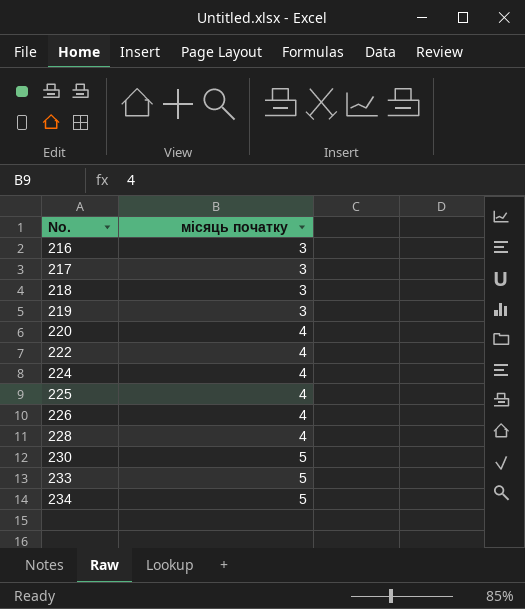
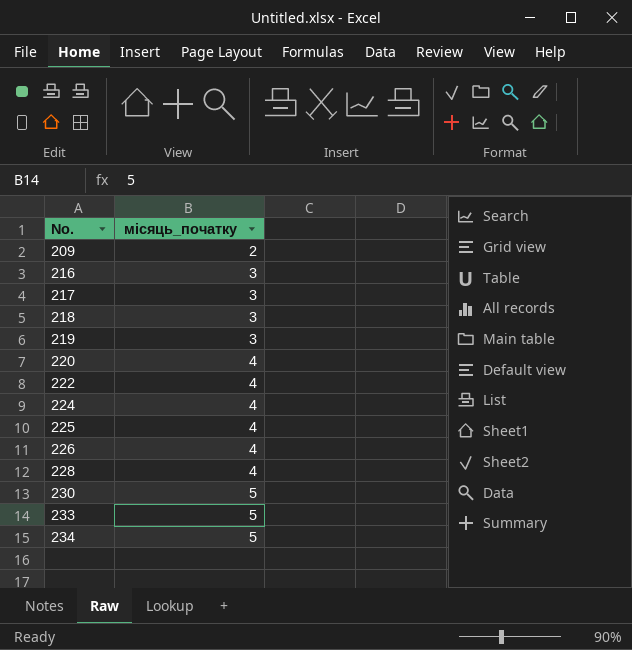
column name: місяць початку -> місяць_початку
row 209: none -> 2

